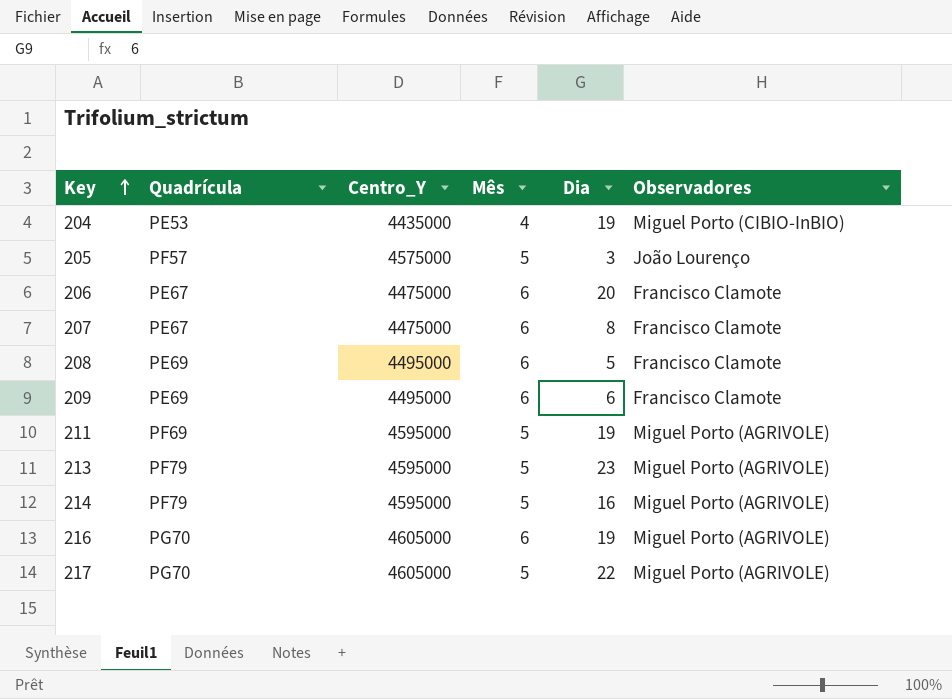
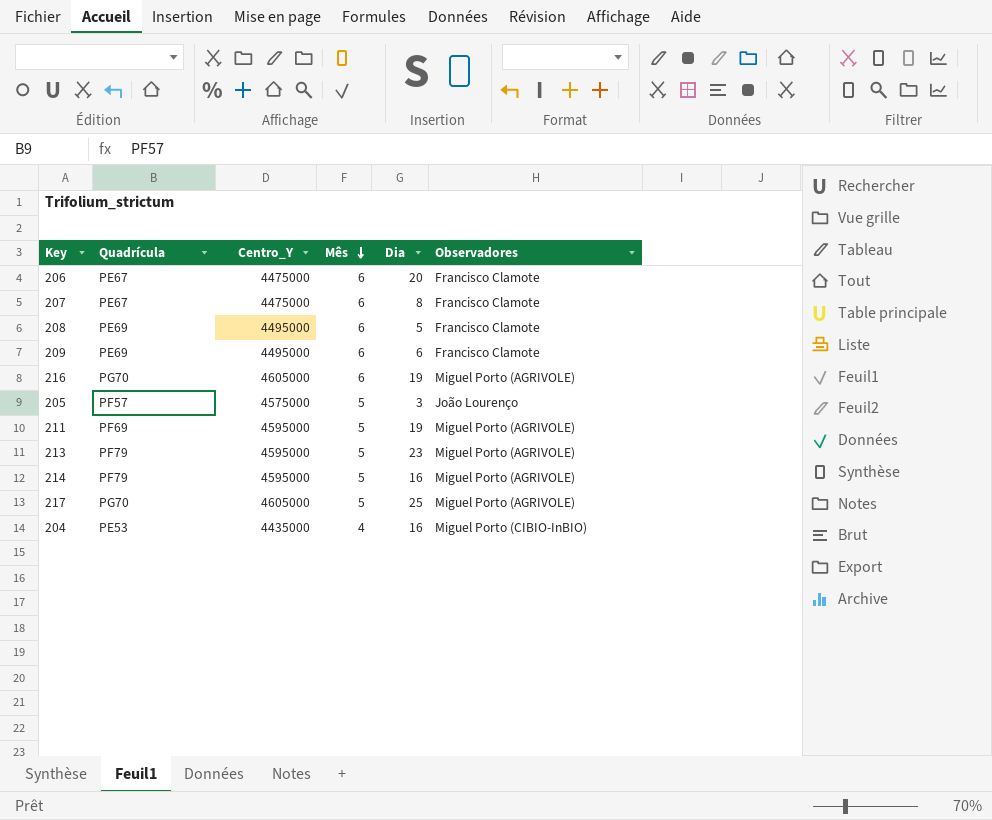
row order: Key ascending -> Mês descending
217 | Dia: 22 -> 25
204 | Dia: 19 -> 16

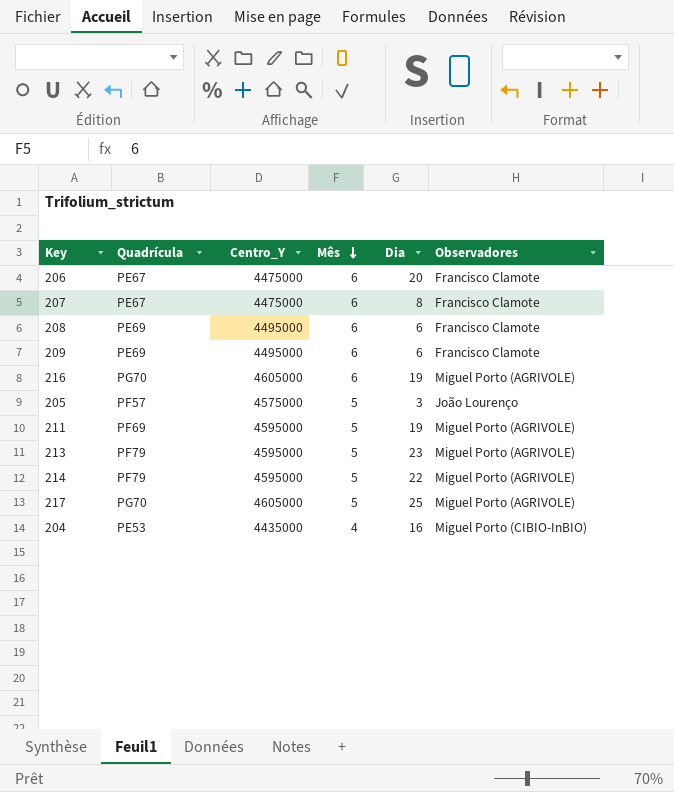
208 | Dia: 5 -> 6
214 | Dia: 16 -> 22

